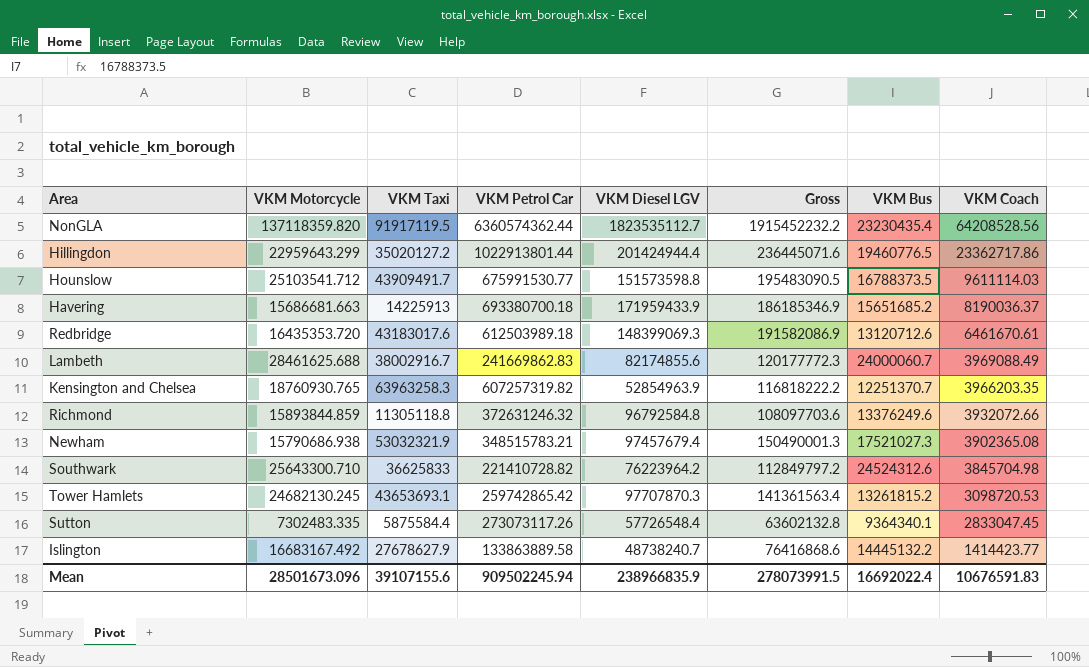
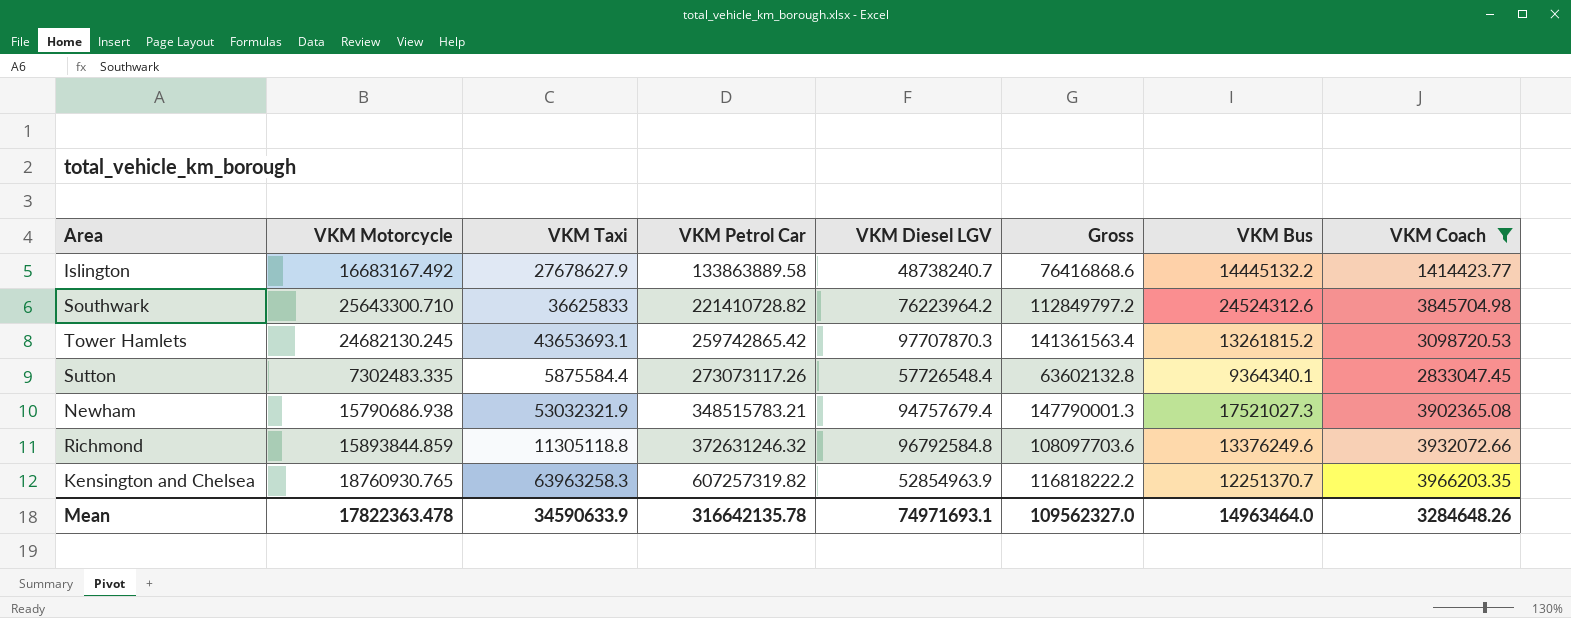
filter: none -> VKM Coach <= 3966203.35
row order: VKM Coach descending -> VKM Petrol Car ascending
Newham | VKM Diesel LGV: 97457679.4 -> 94757679.4
Newham | Gross: 150490001.3 -> 147790001.3
Mean | VKM Motorcycle: 28501673.096 -> 17822363.478
Mean | VKM Taxi: 39107155.6 -> 34590633.9
Mean | VKM Petrol Car: 909502245.94 -> 316642135.78
Mean | VKM Diesel LGV: 238966835.9 -> 74971693.1
Mean | Gross: 278073991.5 -> 109562327.0
Mean | VKM Bus: 16692022.4 -> 14963464.0
Mean | VKM Coach: 10676591.83 -> 3284648.26

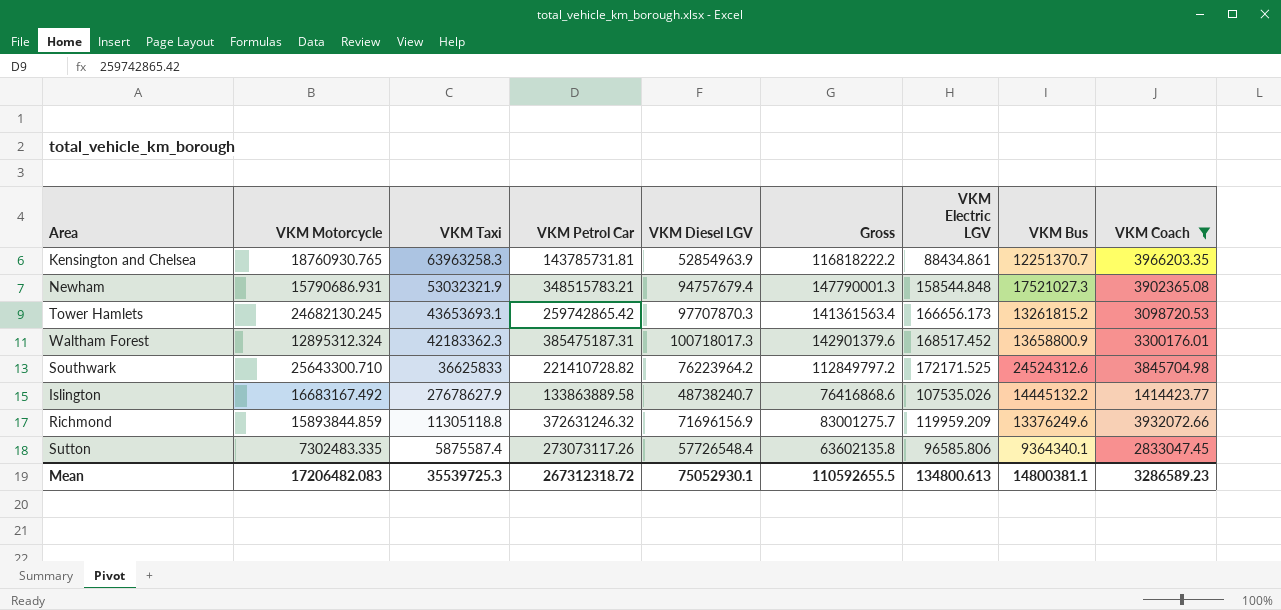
row order: VKM Petrol Car ascending -> VKM Taxi descending
column VKM Electric LGV | position: none -> 7
Kensington and Chelsea | VKM Petrol Car: 607257319.82 -> 143785731.81
Newham | VKM Motorcycle: 15790686.938 -> 15790686.931
row Waltham Forest: none -> 12895312.324 | 42183362.3 | 385475187.31 | 100718017.3 | 142901379.6 | 168517.452 | 13658800.9 | 3300176.01
Richmond | VKM Diesel LGV: 96792584.8 -> 71696156.9
Richmond | Gross: 108097703.6 -> 83001275.7
Sutton | VKM Taxi: 5875584.4 -> 5875587.4
Sutton | Gross: 63602132.8 -> 63602135.8
Mean | VKM Motorcycle: 17822363.478 -> 17206482.083
Mean | VKM Taxi: 34590633.9 -> 35539725.3
Mean | VKM Petrol Car: 316642135.78 -> 267312318.72
Mean | VKM Diesel LGV: 74971693.1 -> 75052930.1
Mean | Gross: 109562327.0 -> 110592655.5
Mean | VKM Bus: 14963464.0 -> 14800381.1
Mean | VKM Coach: 3284648.26 -> 3286589.23

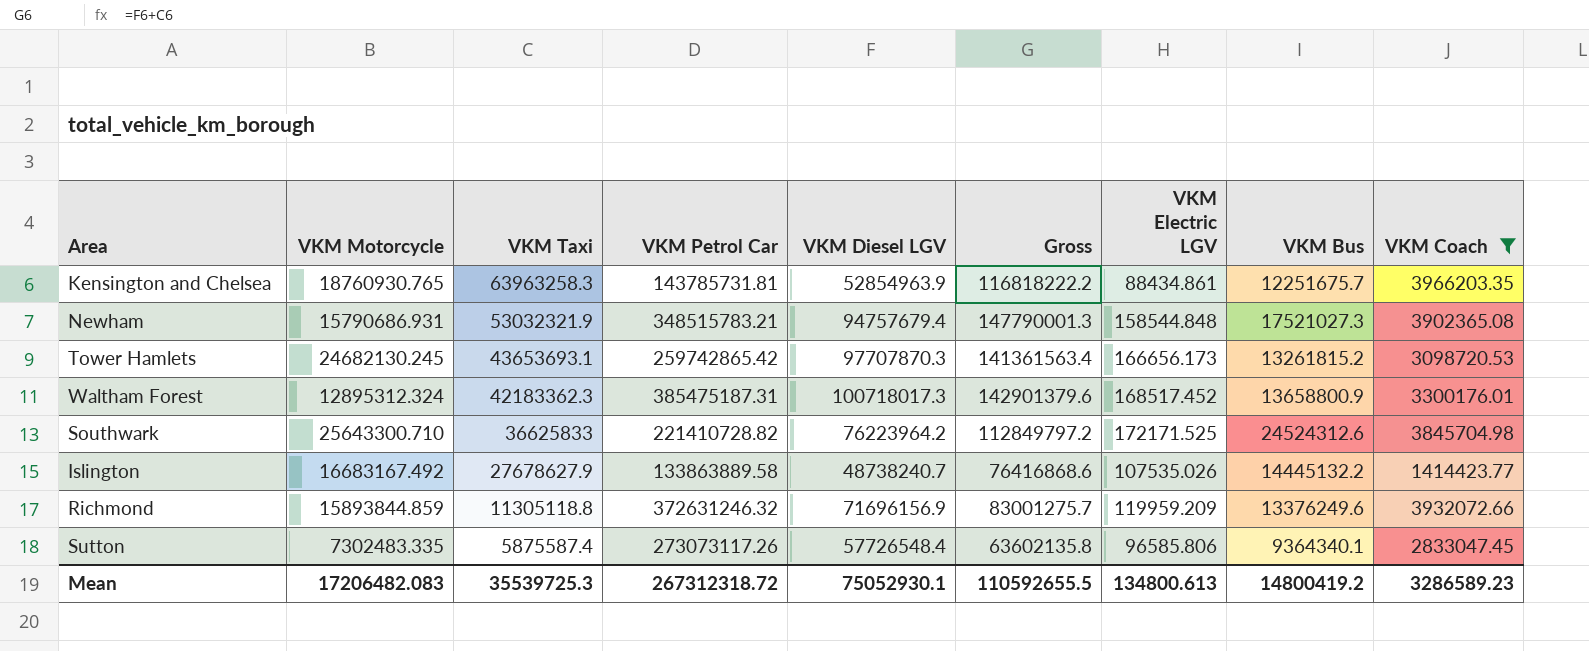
Kensington and Chelsea | VKM Bus: 12251370.7 -> 12251675.7
Mean | VKM Bus: 14800381.1 -> 14800419.2

